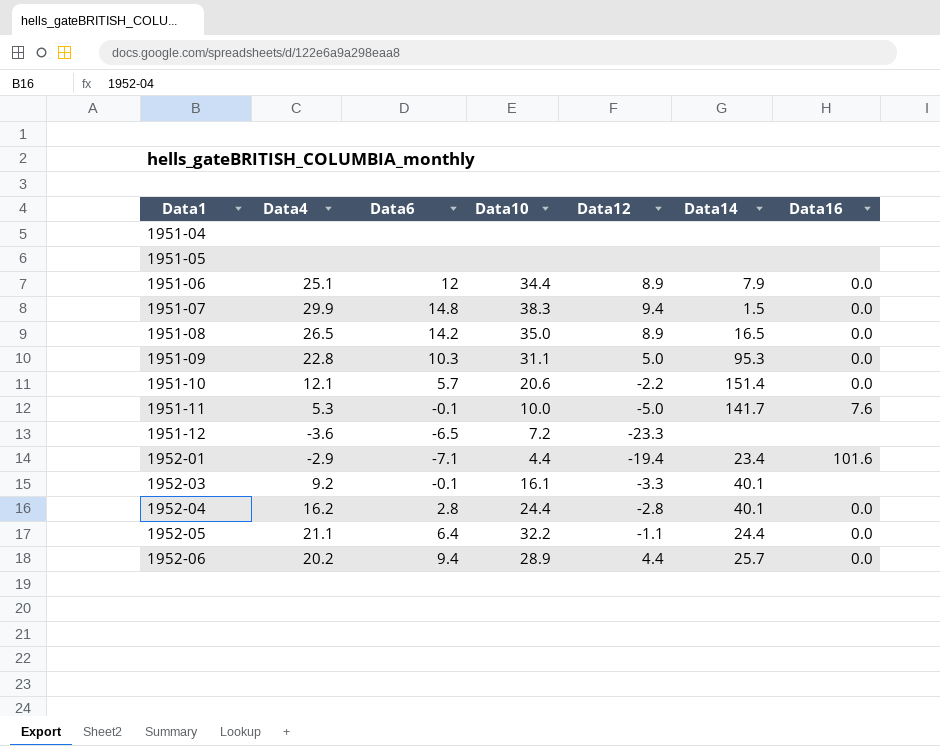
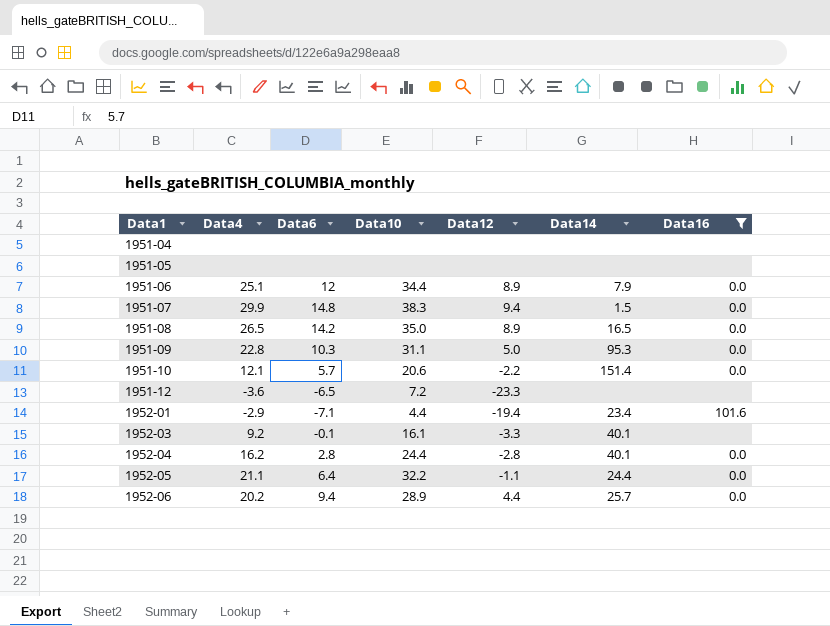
filter: none -> Data16 != 7.6

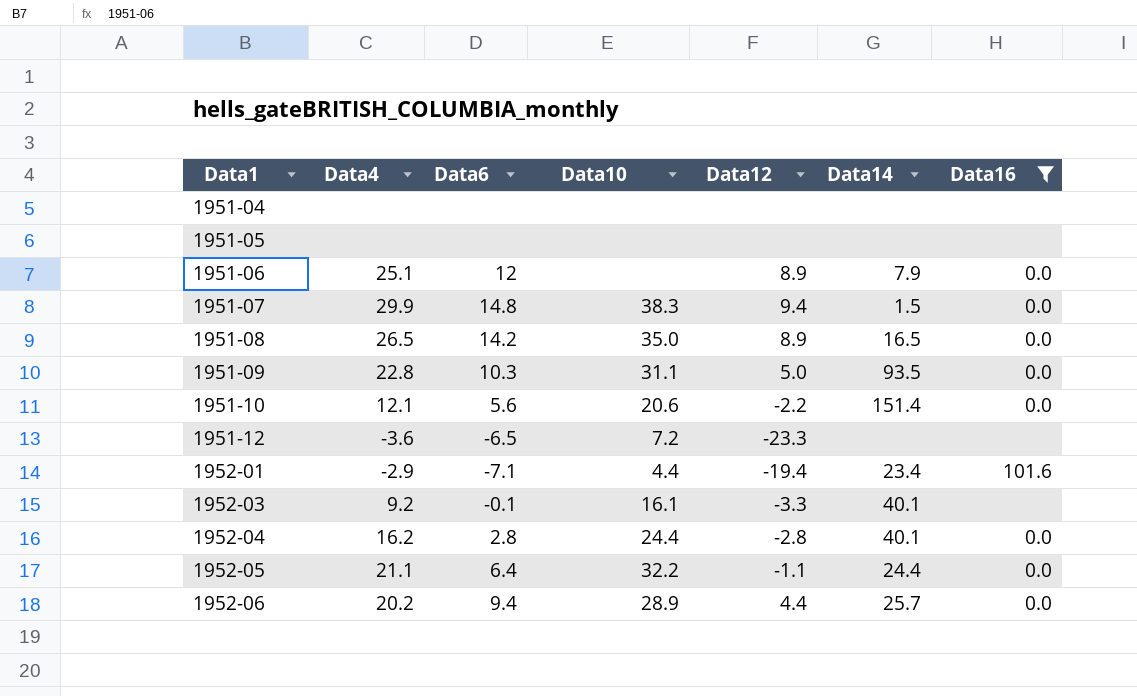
1951-06 | Data10: 34.4 -> none
1951-09 | Data14: 95.3 -> 93.5
1951-10 | Data6: 5.7 -> 5.6

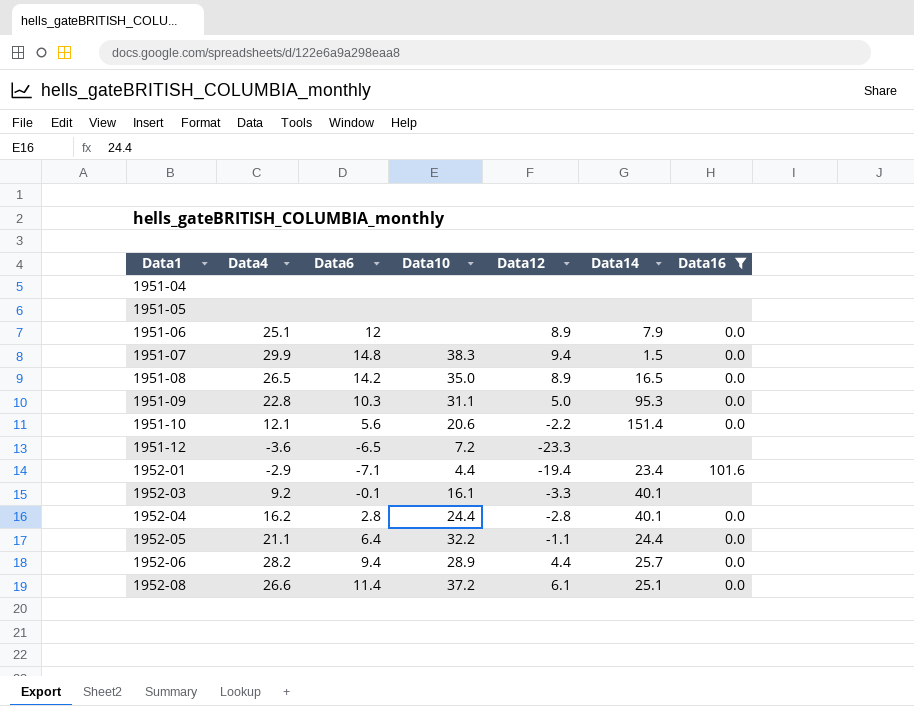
1951-09 | Data14: 93.5 -> 95.3
1952-06 | Data4: 20.2 -> 28.2
row 1952-08: none -> 26.6 | 11.4 | 37.2 | 6.1 | 25.1 | 0.0

